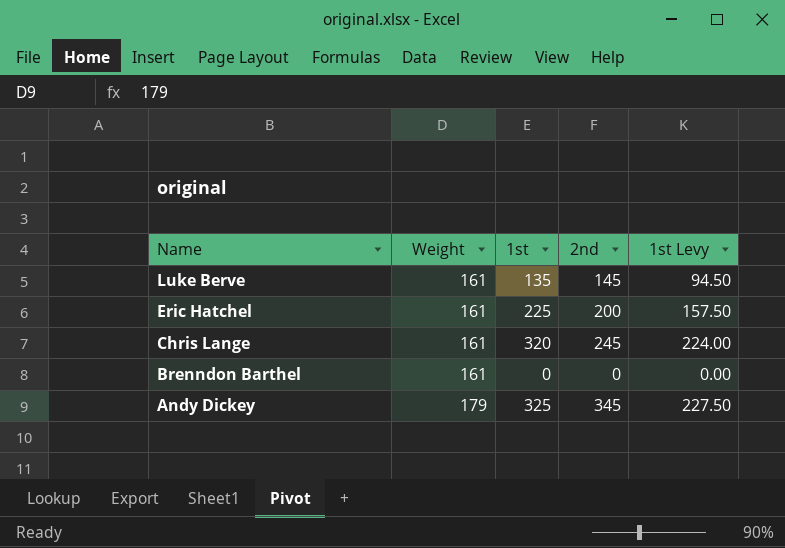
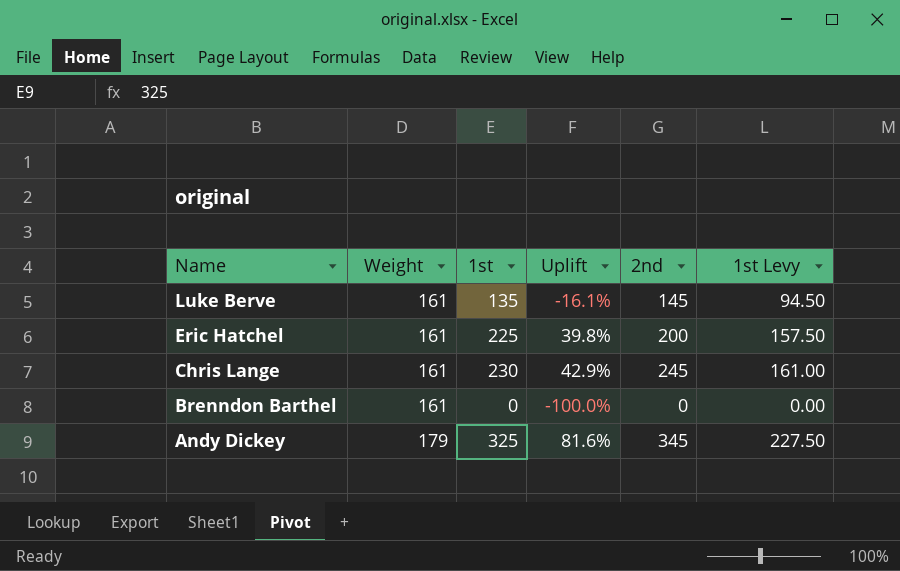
column Uplift | formula: none -> ([1st] - [Weight]) / [Weight]
Chris Lange | 1st: 320 -> 230
Chris Lange | 1st Levy: 224.00 -> 161.00

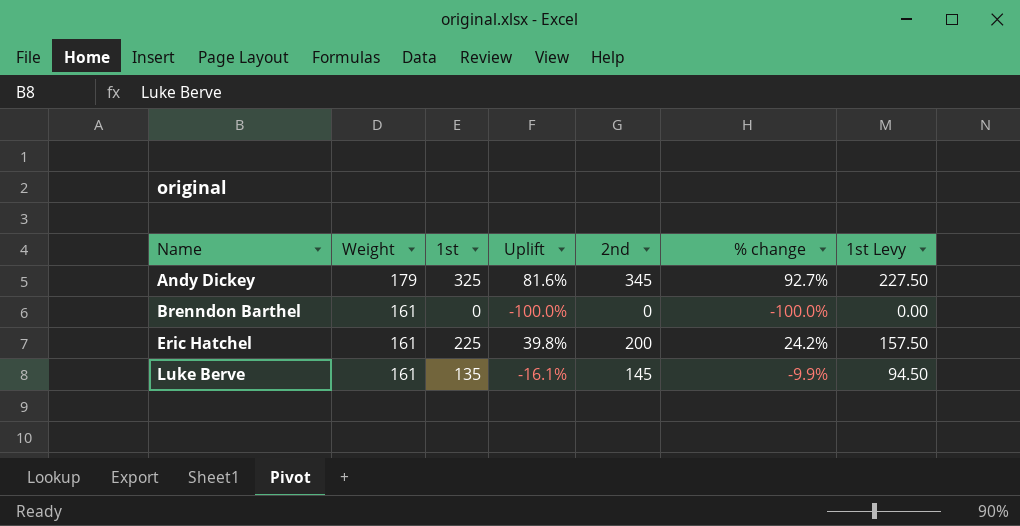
row order: Name descending -> Name ascending
column % change | formula: none -> ([2nd] - [Weight]) / [Weight]
row Chris Lange: 161 | 230 | 42.9% | 245 | 161.00 -> none

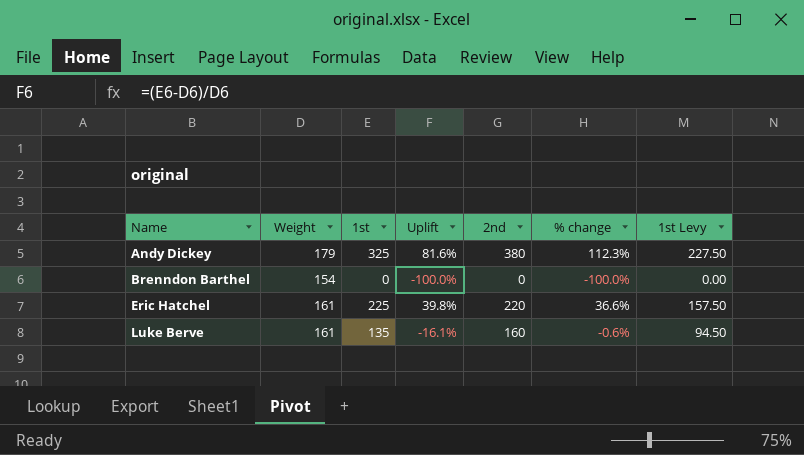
Andy Dickey | 2nd: 345 -> 380
Andy Dickey | % change: 92.7% -> 112.3%
Brenndon Barthel | Weight: 161 -> 154
Eric Hatchel | 2nd: 200 -> 220
Eric Hatchel | % change: 24.2% -> 36.6%
Luke Berve | 2nd: 145 -> 160
Luke Berve | % change: -9.9% -> -0.6%

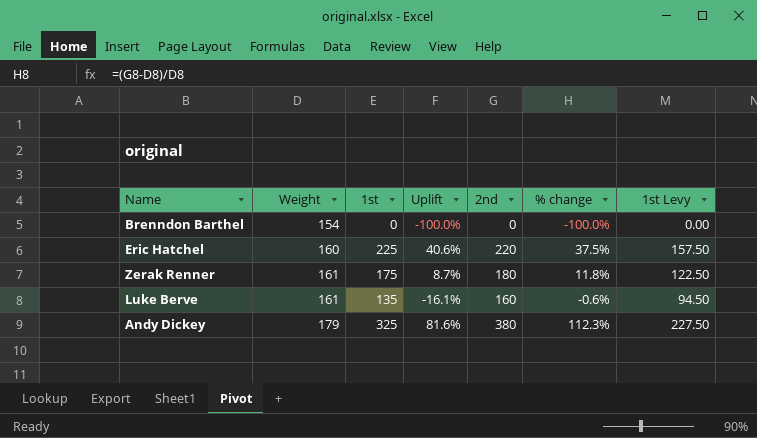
row order: Name ascending -> Weight ascending
Eric Hatchel | Weight: 161 -> 160
Eric Hatchel | Uplift: 39.8% -> 40.6%
Eric Hatchel | % change: 36.6% -> 37.5%
row Zerak Renner: none -> 161 | 175 | 8.7% | 180 | 11.8% | 122.50

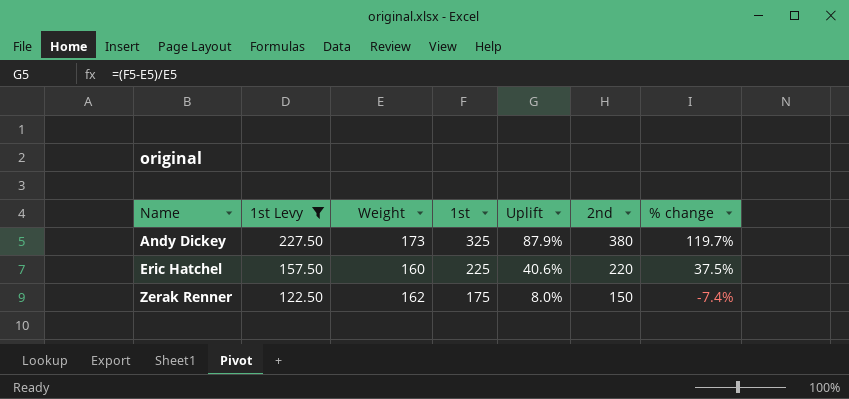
filter: none -> 1st Levy >= 122.50
row order: Weight ascending -> Name ascending
column 1st Levy | position: 7 -> 2
Andy Dickey | Weight: 179 -> 173
Andy Dickey | Uplift: 81.6% -> 87.9%
Andy Dickey | % change: 112.3% -> 119.7%
Zerak Renner | Weight: 161 -> 162
Zerak Renner | Uplift: 8.7% -> 8.0%
Zerak Renner | 2nd: 180 -> 150
Zerak Renner | % change: 11.8% -> -7.4%

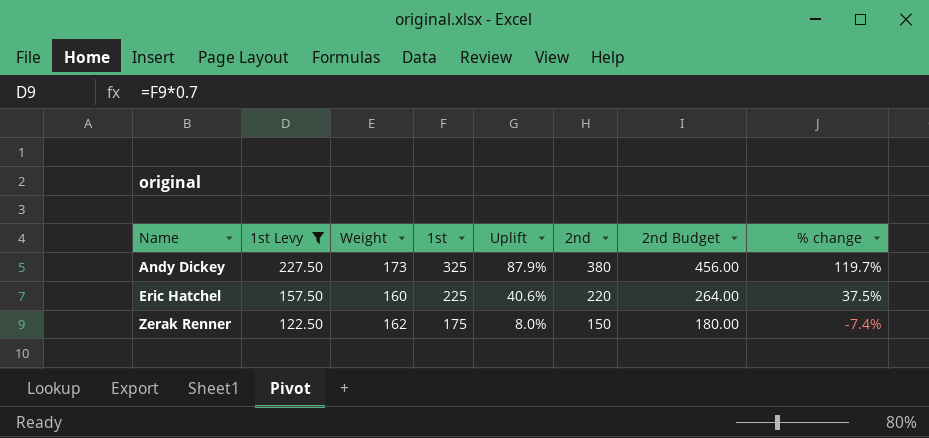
column 2nd Budget | formula: none -> [2nd] * 1.2

